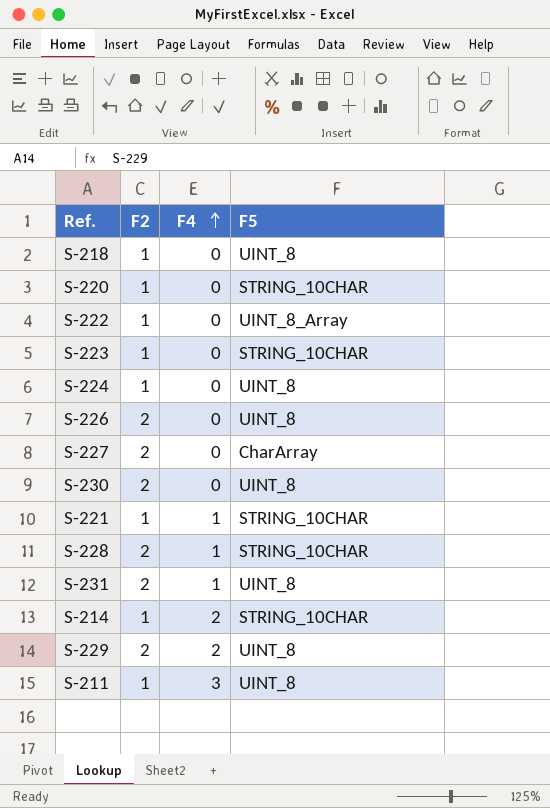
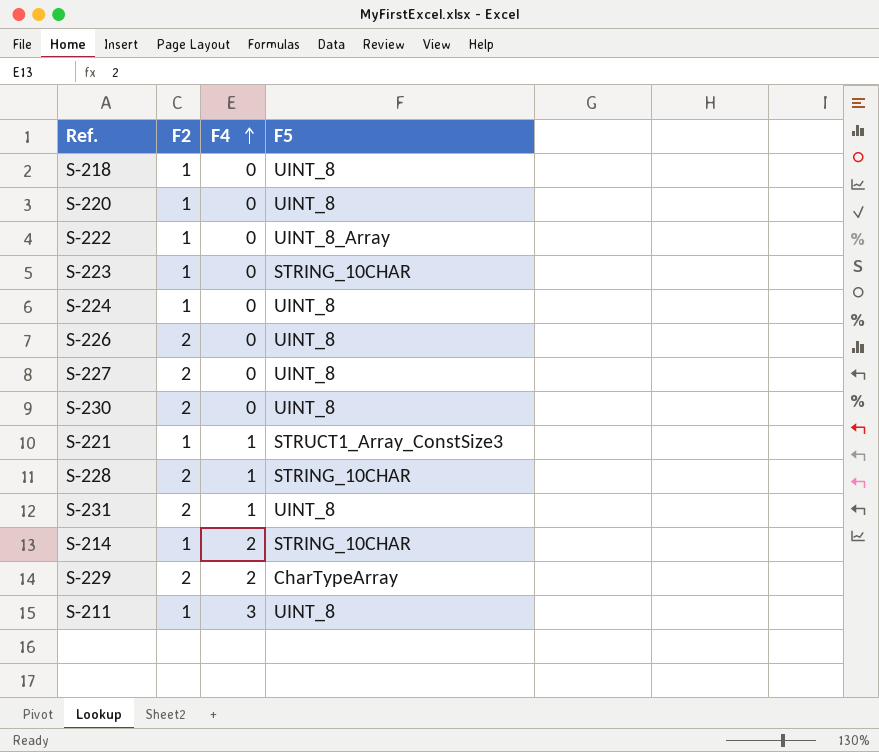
S-220 | F5: STRING_10CHAR -> UINT_8
S-227 | F5: CharArray -> UINT_8
S-221 | F5: STRING_10CHAR -> STRUCT1_Array_ConstSize3
S-229 | F5: UINT_8 -> CharTypeArray

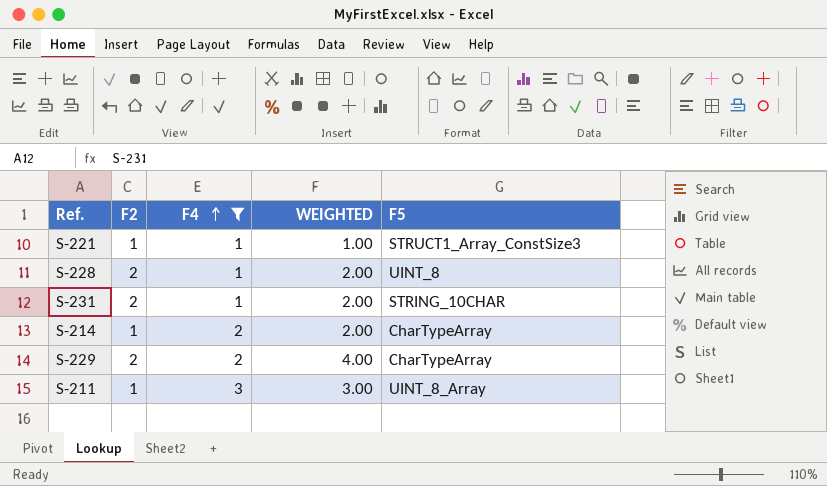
filter: none -> F4 != 0
column WEIGHTED | formula: none -> [F2] * [F4]
S-228 | F5: STRING_10CHAR -> UINT_8
S-231 | F5: UINT_8 -> STRING_10CHAR
S-214 | F5: STRING_10CHAR -> CharTypeArray
S-211 | F5: UINT_8 -> UINT_8_Array

